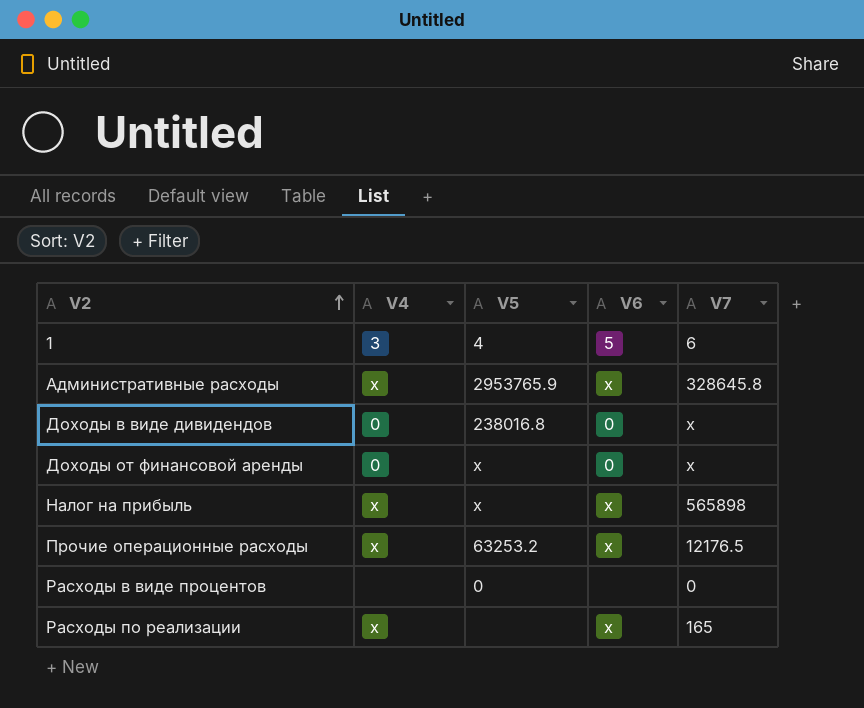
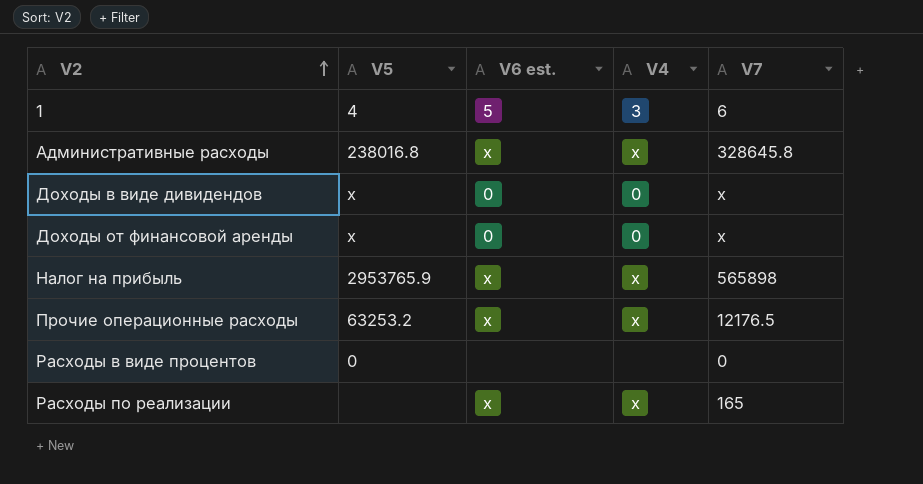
column name: V6 -> V6 est.
column V4 | position: 2 -> 4
Административные расходы | V5: 2953765.9 -> 238016.8
Доходы в виде дивидендов | V5: 238016.8 -> x
Налог на прибыль | V5: x -> 2953765.9

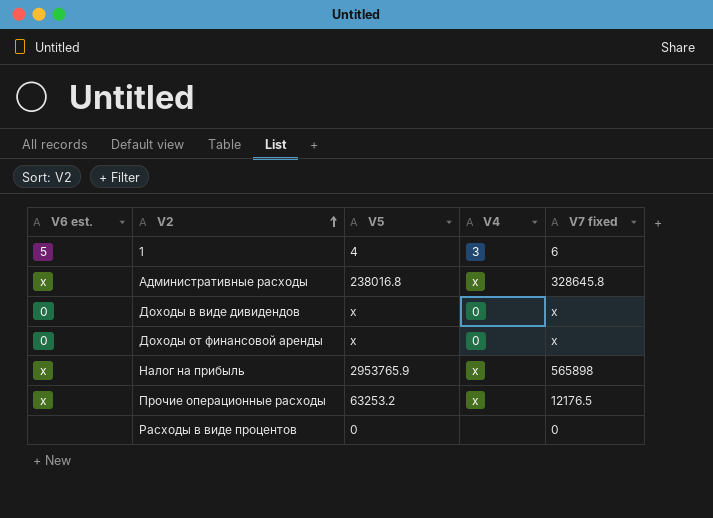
column V6 est. | position: 3 -> 1
column name: V7 -> V7 fixed
row Расходы по реализации: none | x | x | 165 -> none

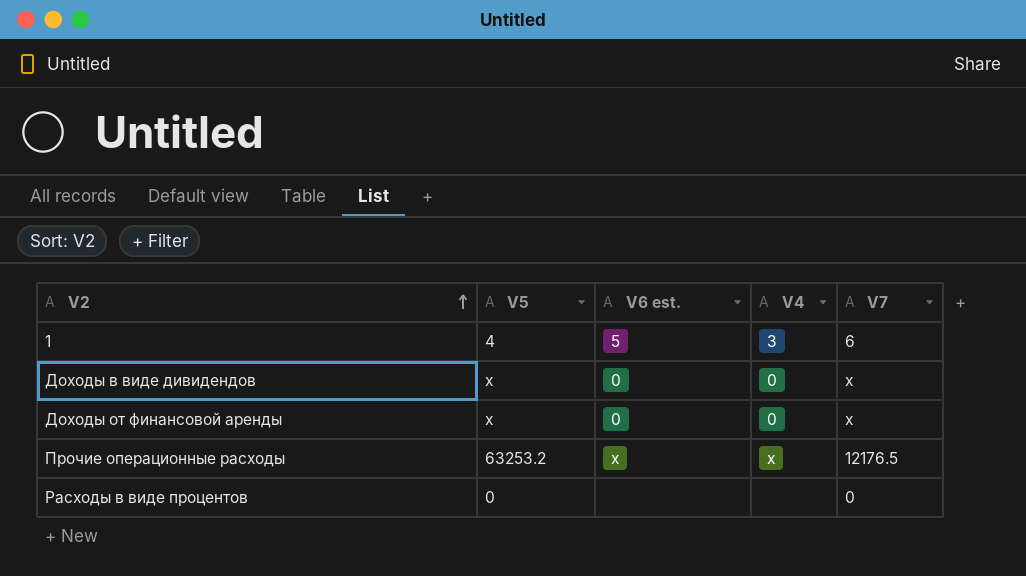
column V6 est. | position: 1 -> 3
column name: V7 fixed -> V7
row Административные расходы: x | 238016.8 | x | 328645.8 -> none
row Налог на прибыль: x | 2953765.9 | x | 565898 -> none

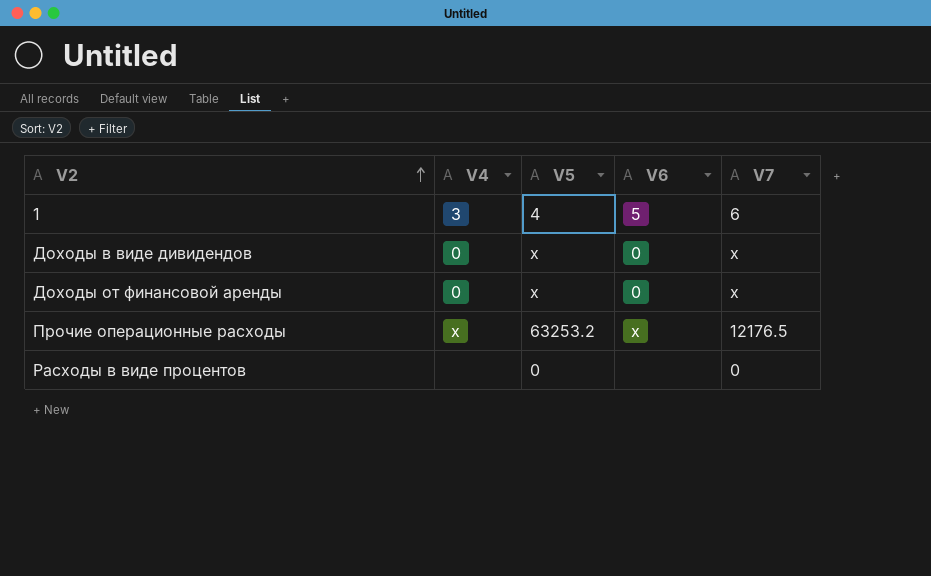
column V4 | position: 4 -> 2
column name: V6 est. -> V6

